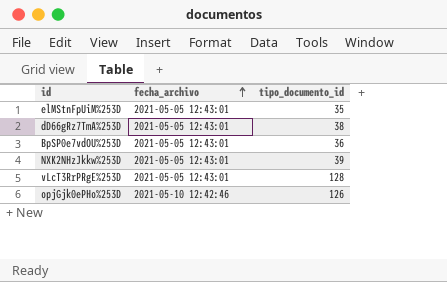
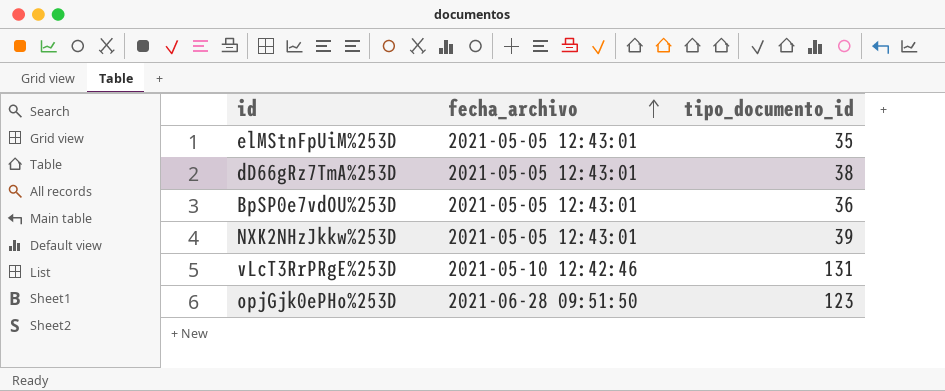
vLcT3RrPRgE%253D | fecha_archivo: 2021-05-05 12:43:01 -> 2021-05-10 12:42:46
vLcT3RrPRgE%253D | tipo_documento_id: 128 -> 131
opjGjk0ePHo%253D | fecha_archivo: 2021-05-10 12:42:46 -> 2021-06-28 09:51:50
opjGjk0ePHo%253D | tipo_documento_id: 126 -> 123

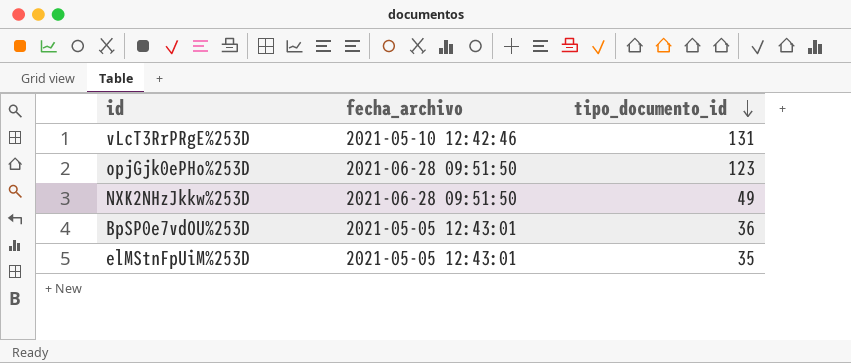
row order: fecha_archivo ascending -> tipo_documento_id descending
row dD66gRz7TmA%253D: 2021-05-05 12:43:01 | 38 -> none
NXK2NHzJkkw%253D | fecha_archivo: 2021-05-05 12:43:01 -> 2021-06-28 09:51:50
NXK2NHzJkkw%253D | tipo_documento_id: 39 -> 49

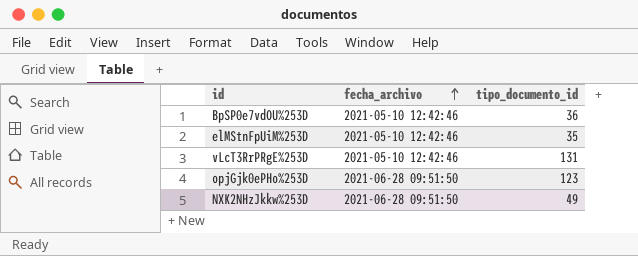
row order: tipo_documento_id descending -> fecha_archivo ascending
BpSP0e7vdOU%253D | fecha_archivo: 2021-05-05 12:43:01 -> 2021-05-10 12:42:46
elMStnFpUiM%253D | fecha_archivo: 2021-05-05 12:43:01 -> 2021-05-10 12:42:46

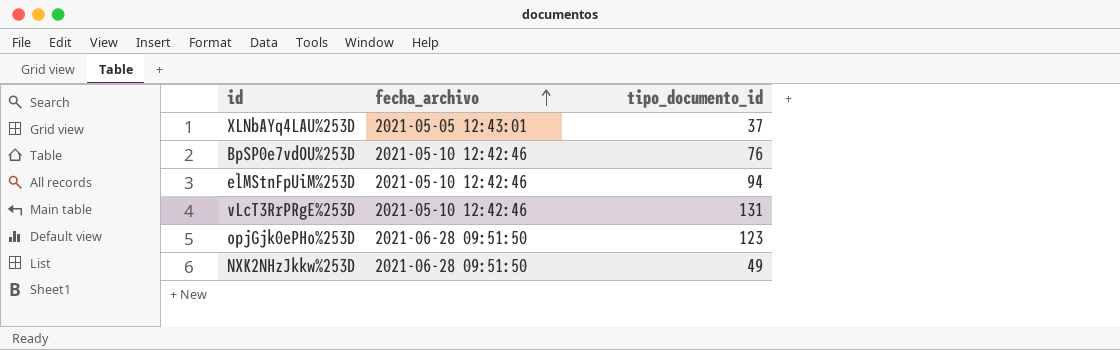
row XLNbAYq4LAU%253D: none -> 2021-05-05 12:43:01 | 37
BpSP0e7vdOU%253D | tipo_documento_id: 36 -> 76
elMStnFpUiM%253D | tipo_documento_id: 35 -> 94

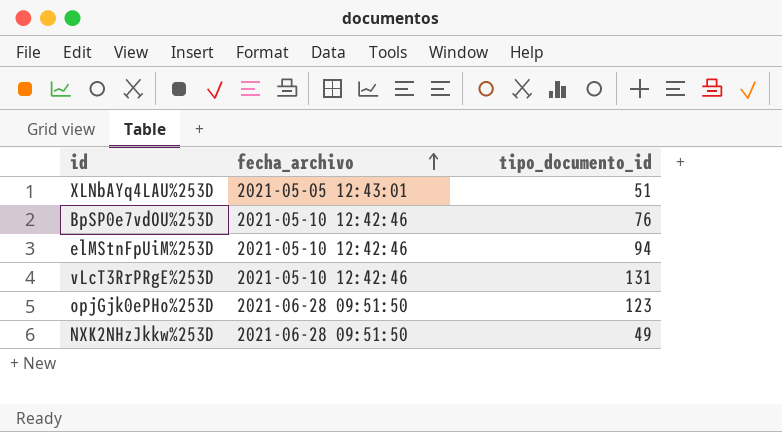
XLNbAYq4LAU%253D | tipo_documento_id: 37 -> 51

